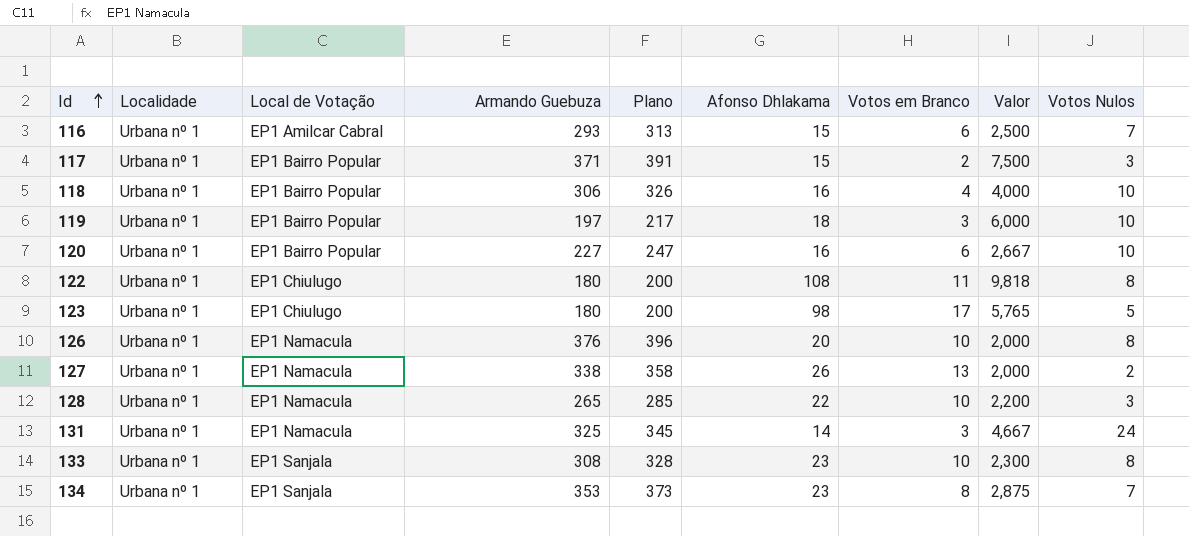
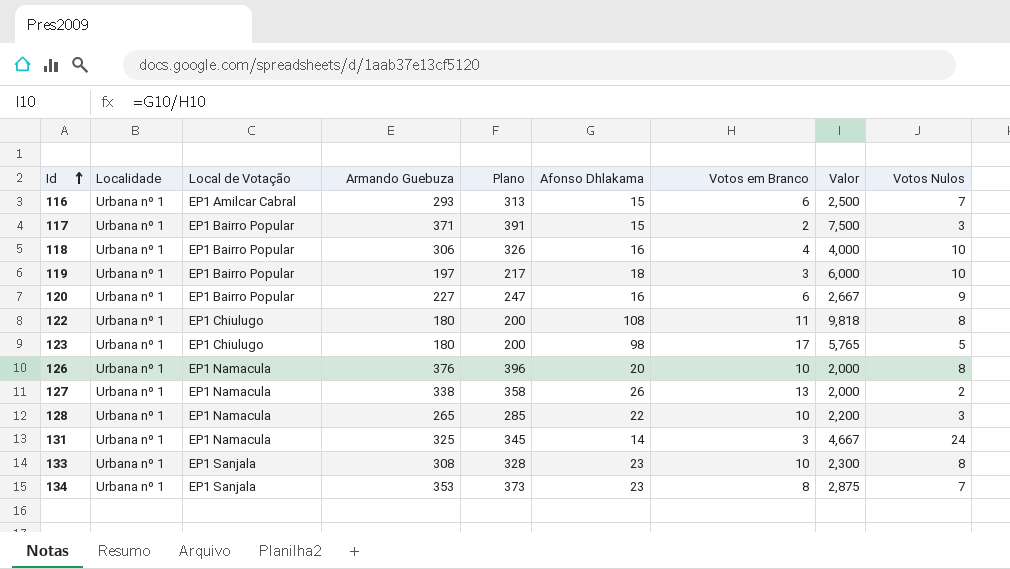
120 | Votos Nulos: 10 -> 9

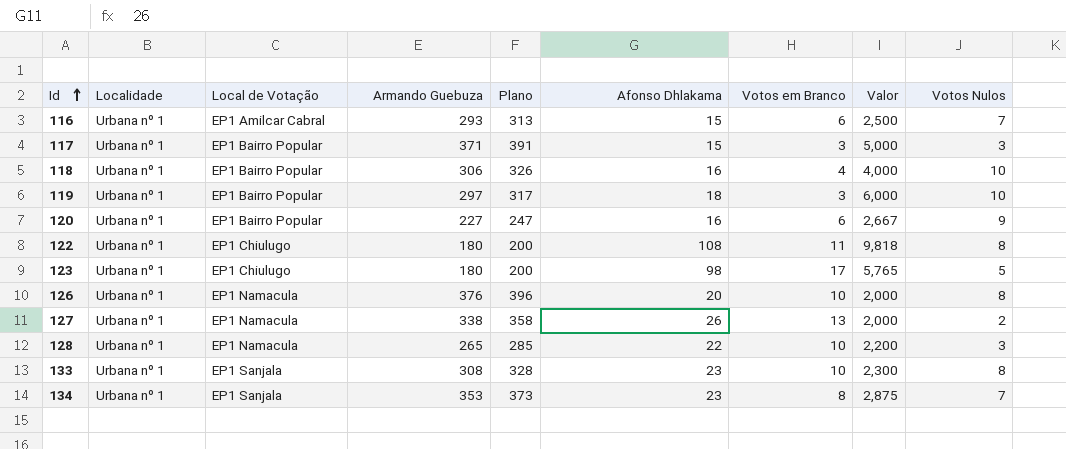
row 131: Urbana nº 1 | EP1 Namacula | 325 | 345 | 14 | 3 | 4,667 | 24 -> none
117 | Votos em Branco: 2 -> 3
117 | Valor: 7,500 -> 5,000
119 | Armando Guebuza: 197 -> 297
119 | Plano: 217 -> 317

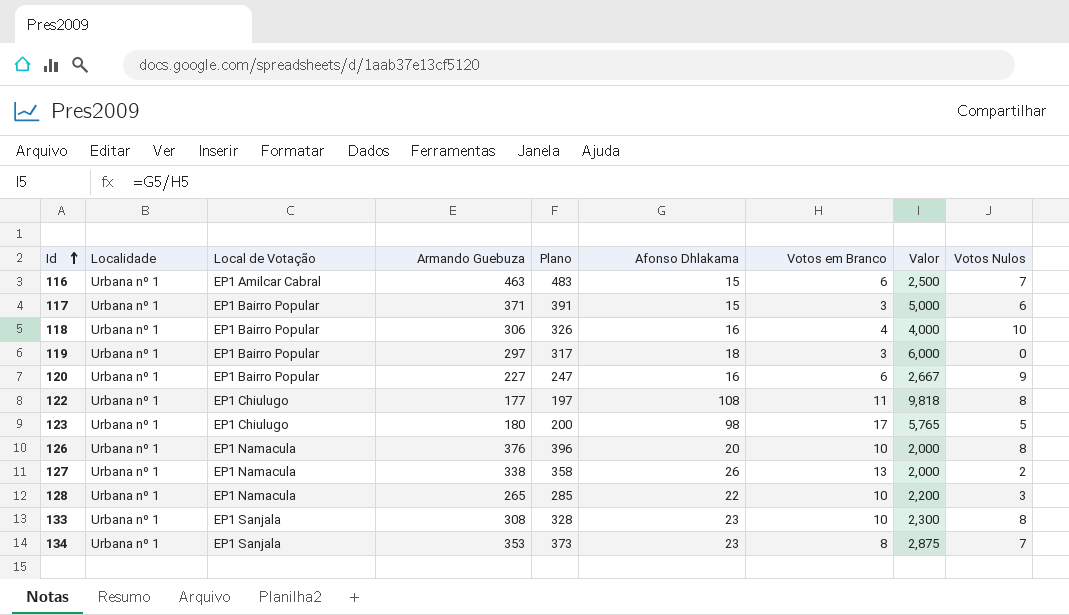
116 | Armando Guebuza: 293 -> 463
116 | Plano: 313 -> 483
117 | Votos Nulos: 3 -> 6
119 | Votos Nulos: 10 -> 0
122 | Armando Guebuza: 180 -> 177
122 | Plano: 200 -> 197

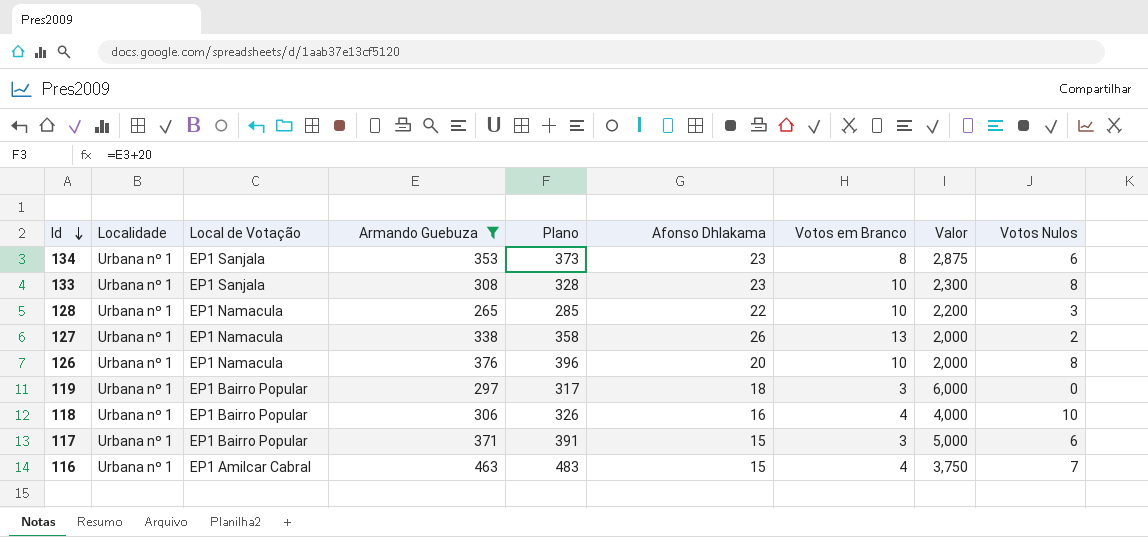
filter: none -> Armando Guebuza >= 265
row order: Id ascending -> Id descending
134 | Votos Nulos: 7 -> 6
116 | Votos em Branco: 6 -> 4
116 | Valor: 2,500 -> 3,750

